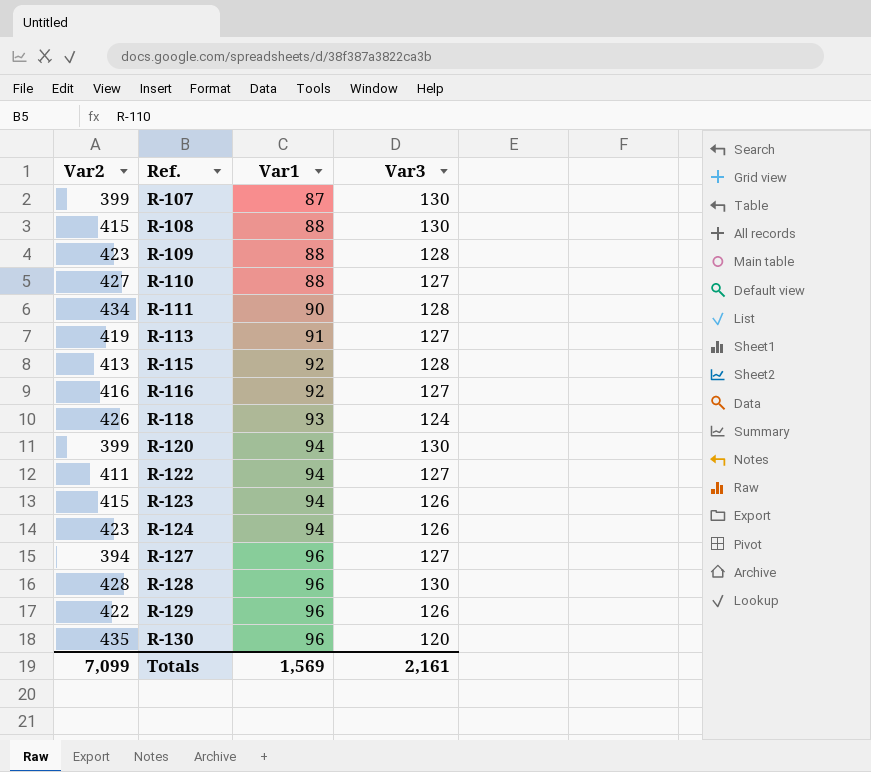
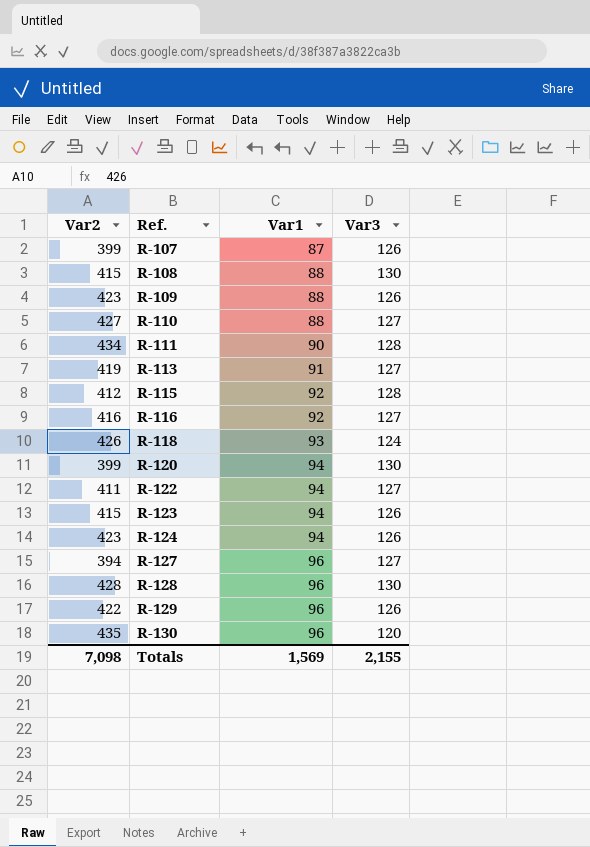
R-107 | Var3: 130 -> 126
R-109 | Var3: 128 -> 126
R-115 | Var2: 413 -> 412
Totals | Var2: 7,099 -> 7,098
Totals | Var3: 2,161 -> 2,155

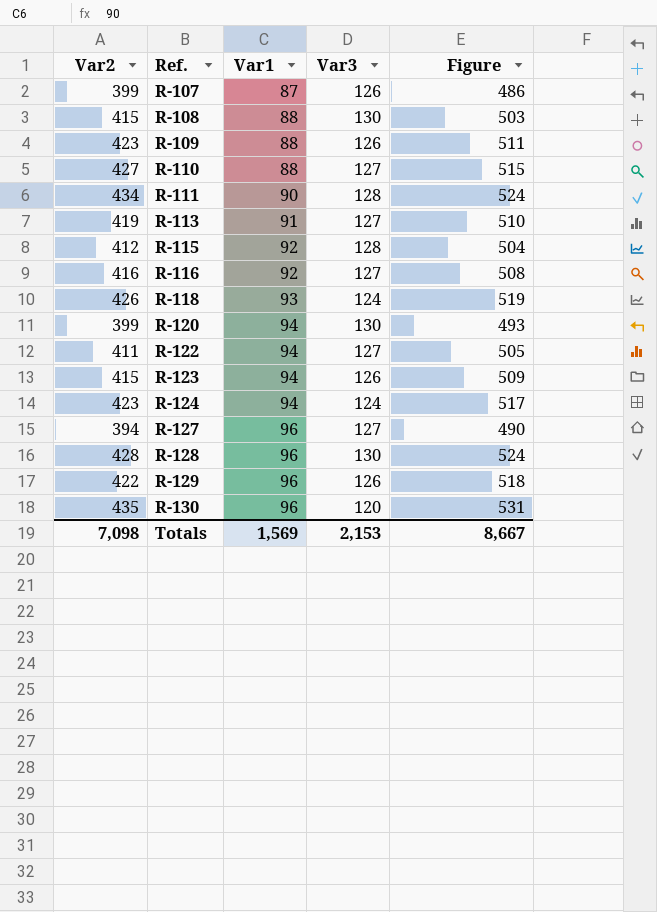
column Figure | formula: none -> [Var2] + [Var1]
R-124 | Var3: 126 -> 124
Totals | Var3: 2,155 -> 2,153

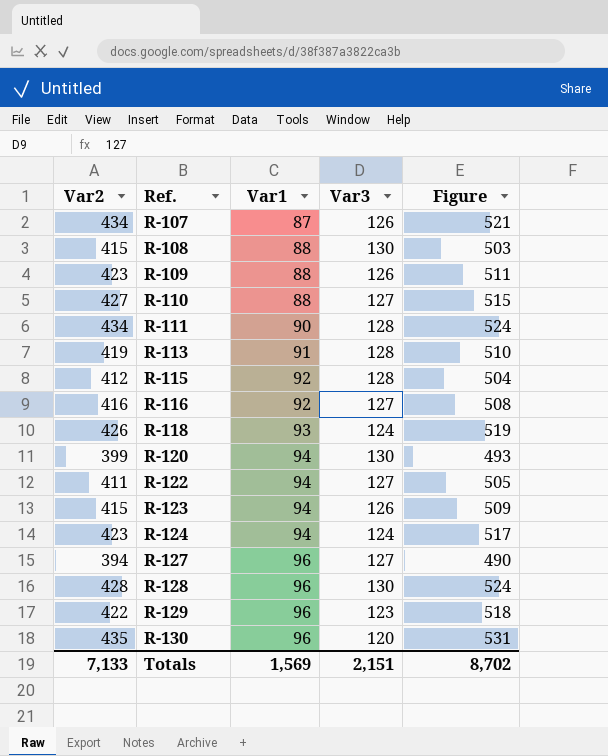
R-107 | Var2: 399 -> 434
R-107 | Figure: 486 -> 521
R-113 | Var3: 127 -> 128
R-129 | Var3: 126 -> 123
Totals | Var2: 7,098 -> 7,133
Totals | Var3: 2,153 -> 2,151
Totals | Figure: 8,667 -> 8,702

